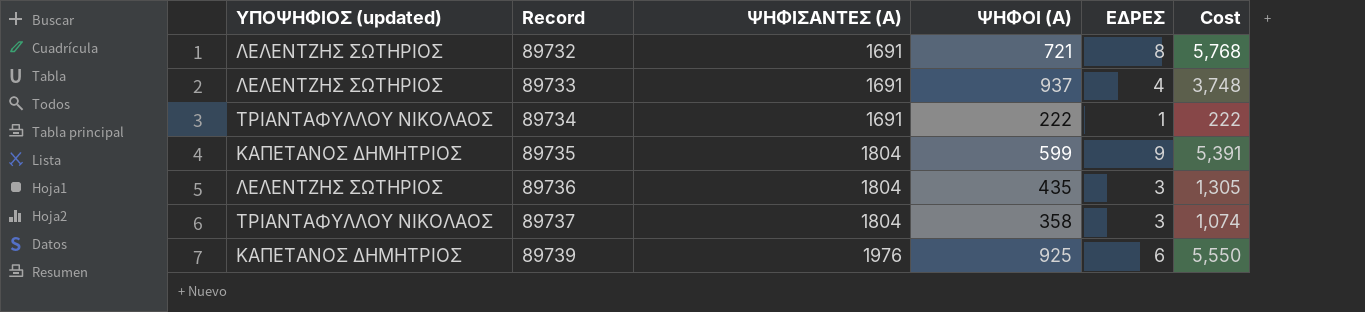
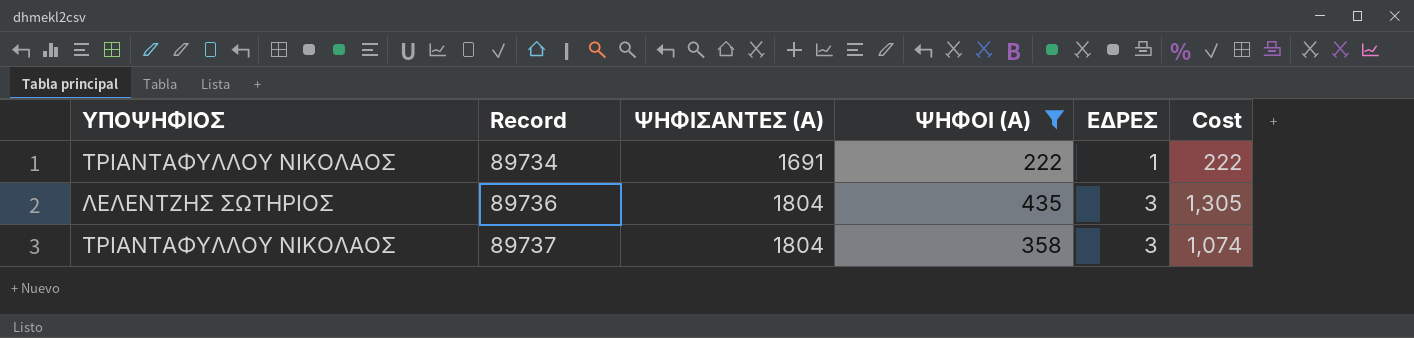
filter: none -> ΨΗΦΟΙ (Α) <= 435
column name: ΥΠΟΨΗΦΙΟΣ (updated) -> ΥΠΟΨΗΦΙΟΣ

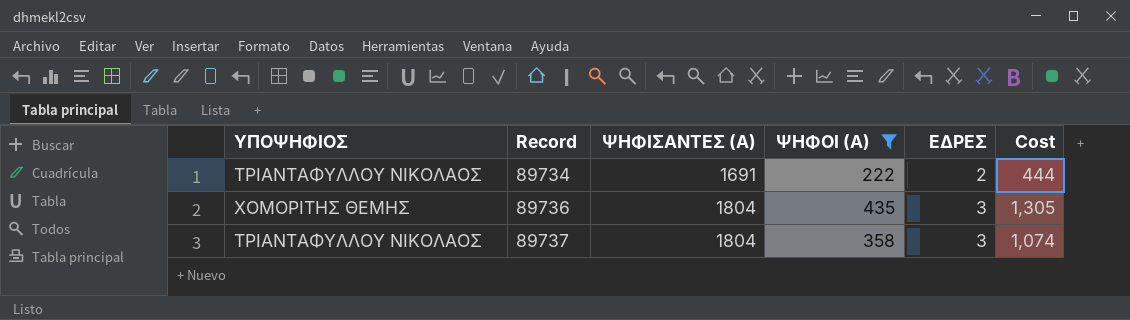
89734 | ΕΔΡΕΣ: 1 -> 2
89734 | Cost: 222 -> 444
89736 | ΥΠΟΨΗΦΙΟΣ: ΛΕΛΕΝΤΖΗΣ ΣΩΤΗΡΙΟΣ -> ΧΟΜΟΡΙΤΗΣ ΘΕΜΗΣ

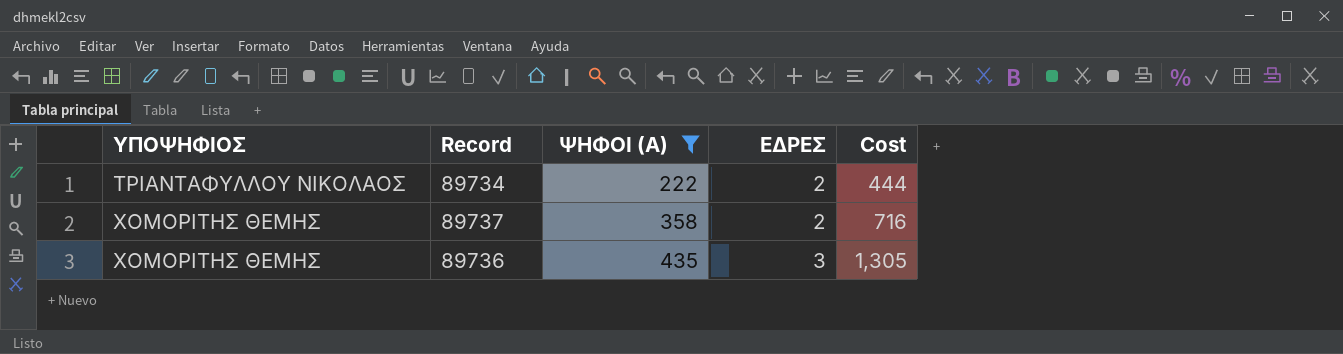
row order: Record ascending -> ΥΠΟΨΗΦΙΟΣ ascending
column ΨΗΦΙΣΑΝΤΕΣ (Α) | position: 3 -> none
89737 | ΥΠΟΨΗΦΙΟΣ: ΤΡΙΑΝΤΑΦΥΛΛΟΥ ΝΙΚΟΛΑΟΣ -> ΧΟΜΟΡΙΤΗΣ ΘΕΜΗΣ
89737 | ΕΔΡΕΣ: 3 -> 2
89737 | Cost: 1,074 -> 716

